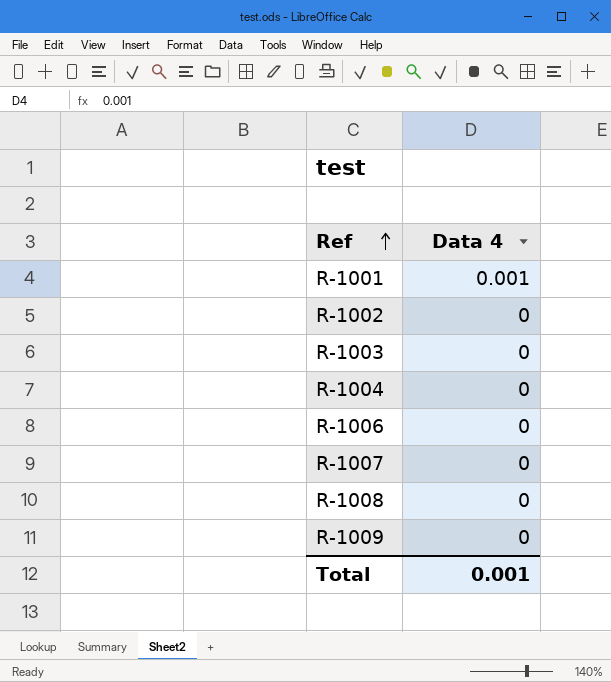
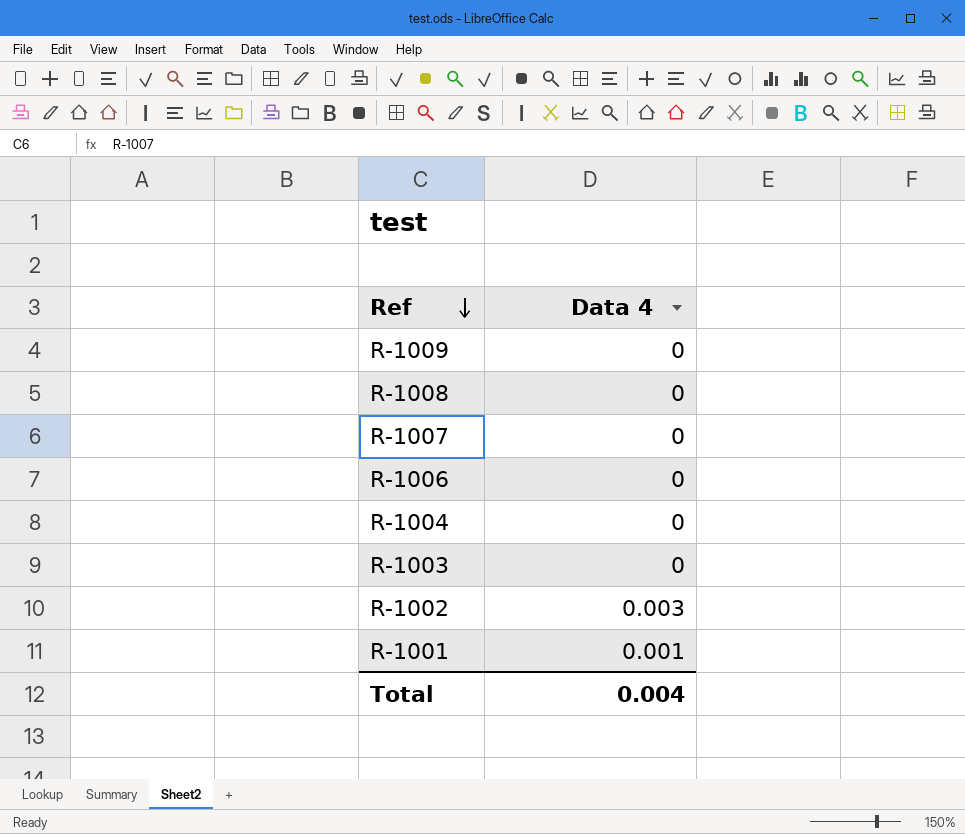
row order: Ref ascending -> Ref descending
R-1002 | Data 4: 0 -> 0.003
Total | Data 4: 0.001 -> 0.004

